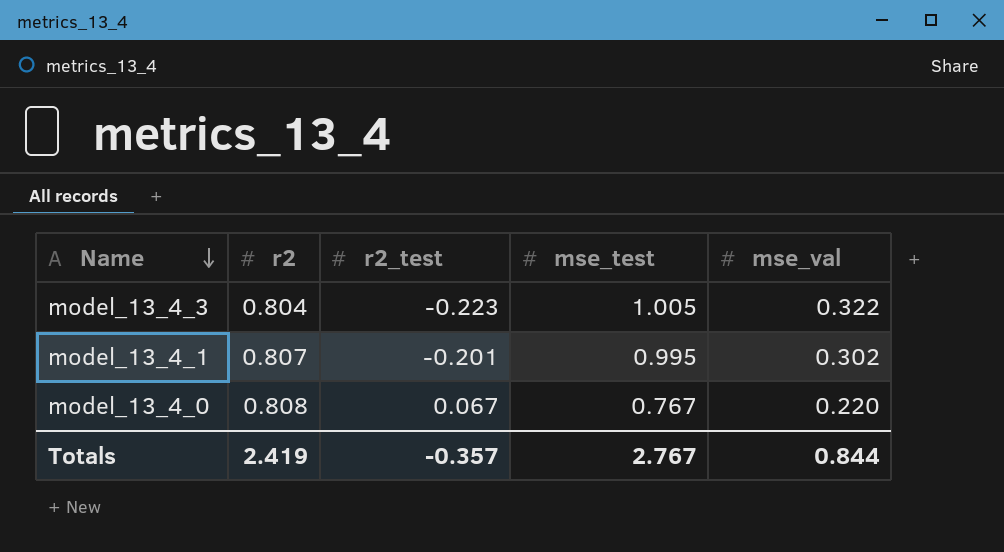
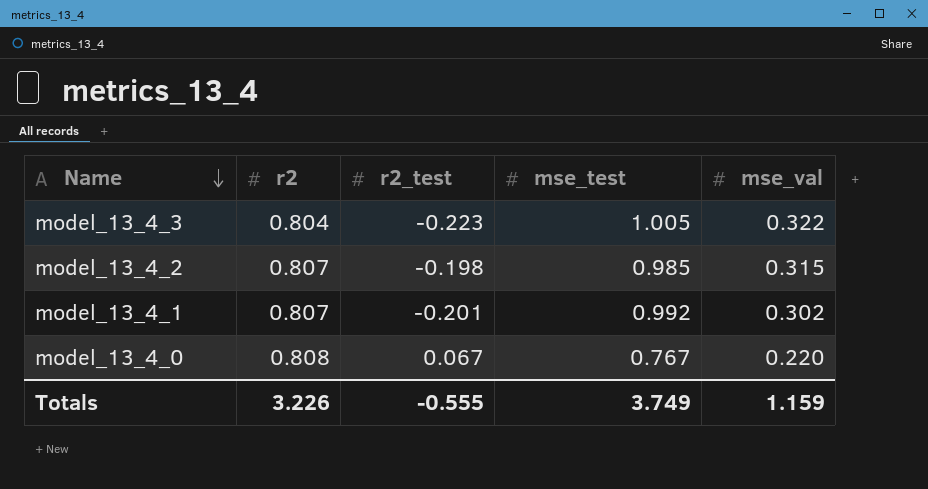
row model_13_4_2: none -> 0.807 | -0.198 | 0.985 | 0.315
model_13_4_1 | mse_test: 0.995 -> 0.992
Totals | r2: 2.419 -> 3.226
Totals | r2_test: -0.357 -> -0.555
Totals | mse_test: 2.767 -> 3.749
Totals | mse_val: 0.844 -> 1.159

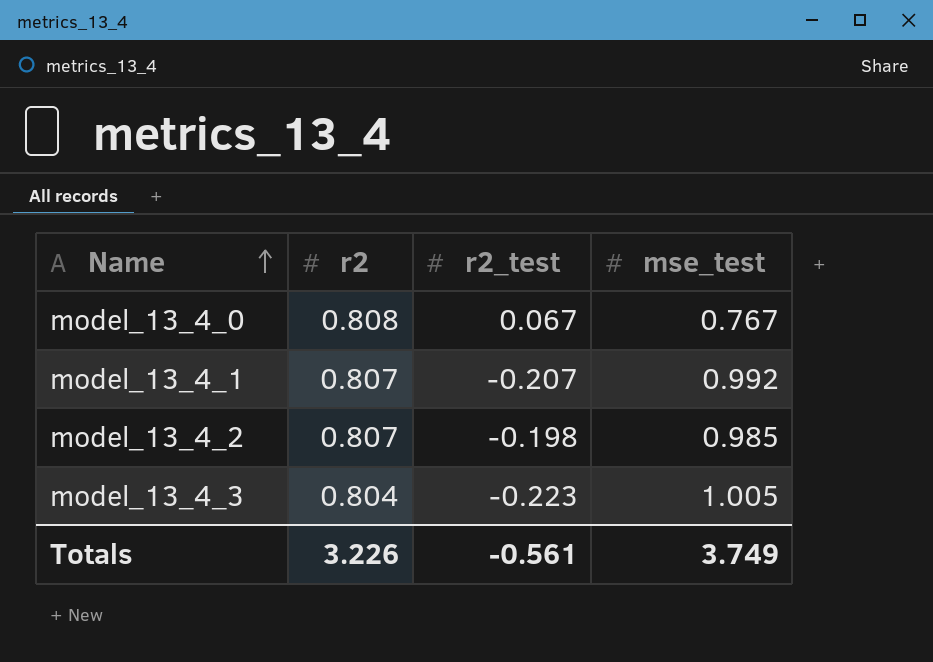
row order: Name descending -> Name ascending
column mse_val | position: 5 -> none
model_13_4_1 | r2_test: -0.201 -> -0.207
Totals | r2_test: -0.555 -> -0.561

